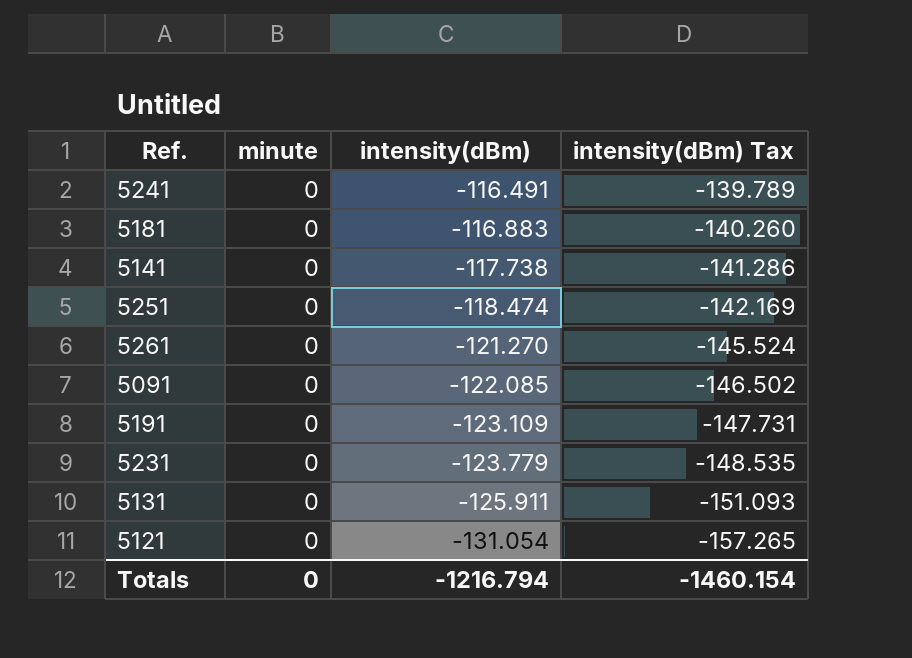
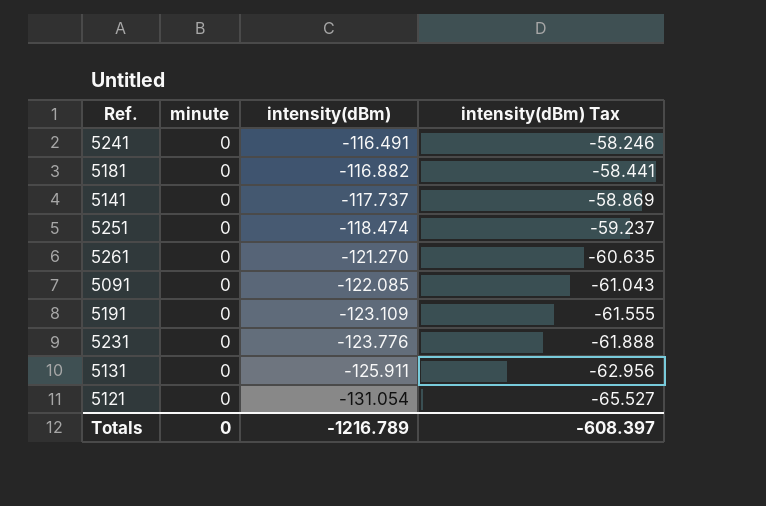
column intensity(dBm) Tax | formula: [intensity(dBm)] * 1.2 -> [intensity(dBm)] * 0.5
5181 | intensity(dBm): -116.883 -> -116.882
5141 | intensity(dBm): -117.738 -> -117.737
5231 | intensity(dBm): -123.779 -> -123.776
Totals | intensity(dBm): -1216.794 -> -1216.789
Totals | intensity(dBm) Tax: -1460.154 -> -608.397

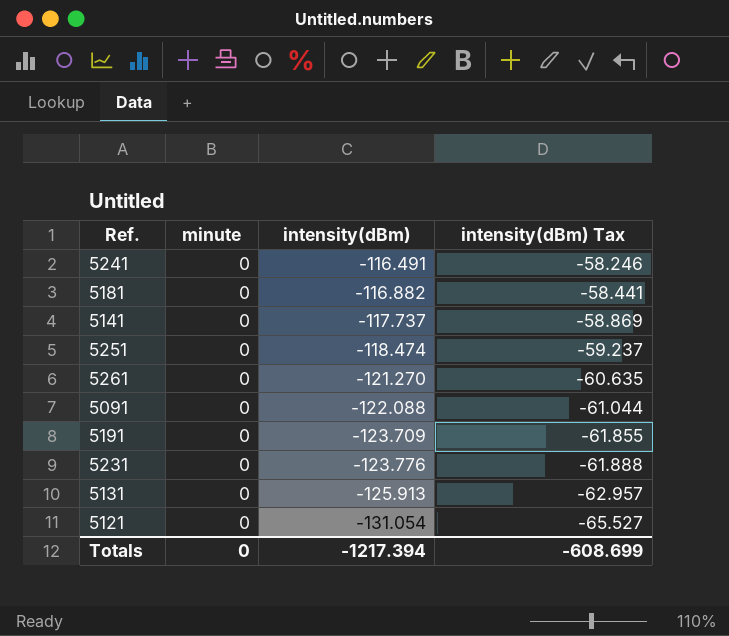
5091 | intensity(dBm): -122.085 -> -122.088
5091 | intensity(dBm) Tax: -61.043 -> -61.044
5191 | intensity(dBm): -123.109 -> -123.709
5191 | intensity(dBm) Tax: -61.555 -> -61.855
5131 | intensity(dBm): -125.911 -> -125.913
5131 | intensity(dBm) Tax: -62.956 -> -62.957
Totals | intensity(dBm): -1216.789 -> -1217.394
Totals | intensity(dBm) Tax: -608.397 -> -608.699

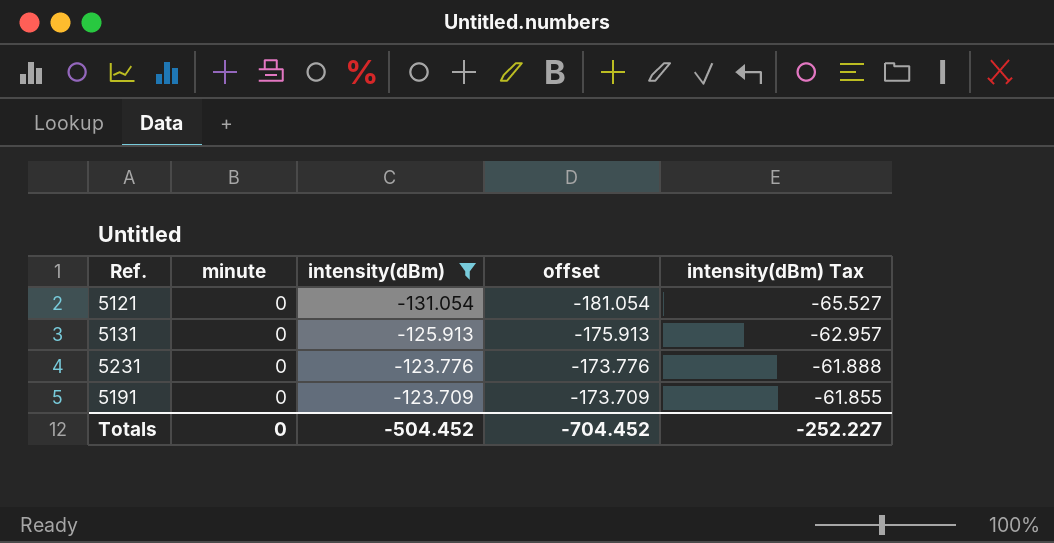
filter: none -> intensity(dBm) <= -123.709
row order: intensity(dBm) descending -> intensity(dBm) ascending
column offset | formula: none -> [intensity(dBm)] - 50
Totals | intensity(dBm): -1217.394 -> -504.452
Totals | intensity(dBm) Tax: -608.699 -> -252.227

